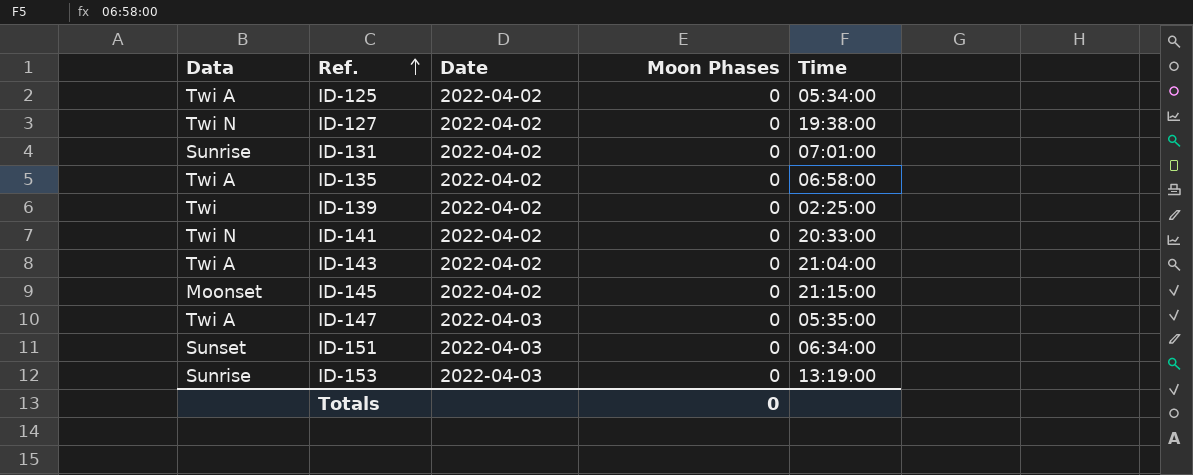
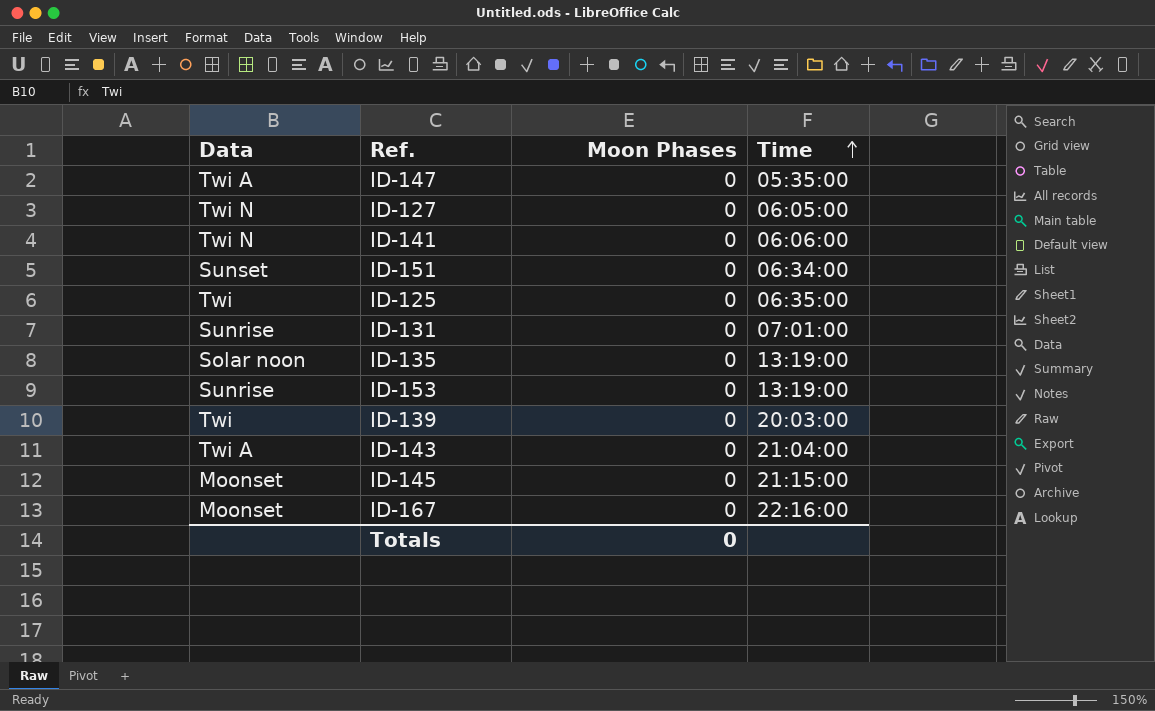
row order: Ref. ascending -> Time ascending
column Date | position: 3 -> none
ID-127 | Time: 19:38:00 -> 06:05:00
ID-141 | Time: 20:33:00 -> 06:06:00
ID-125 | Data: Twi A -> Twi
ID-125 | Time: 05:34:00 -> 06:35:00
ID-135 | Data: Twi A -> Solar noon
ID-135 | Time: 06:58:00 -> 13:19:00
ID-139 | Time: 02:25:00 -> 20:03:00
row ID-167: none -> Moonset | 0 | 22:16:00

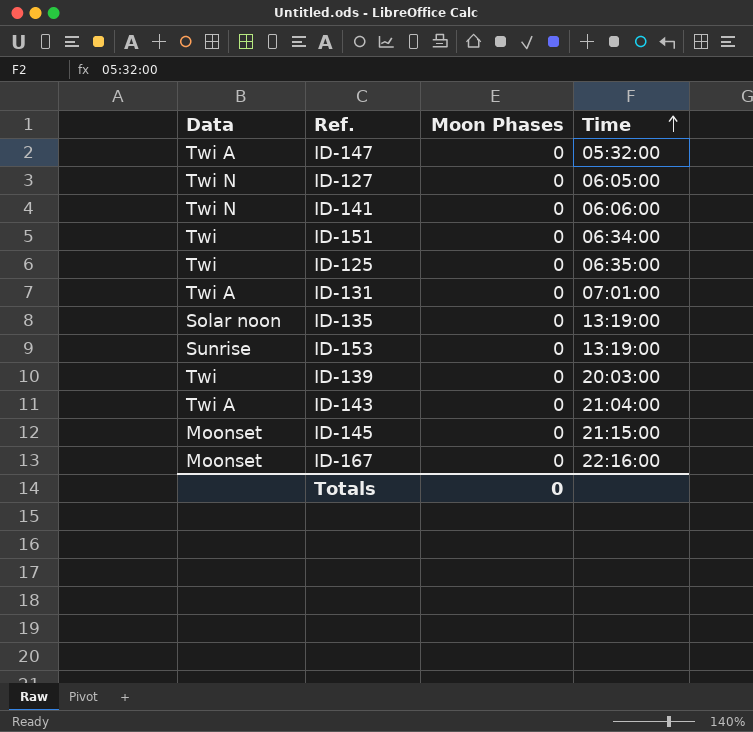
ID-147 | Time: 05:35:00 -> 05:32:00
ID-151 | Data: Sunset -> Twi
ID-131 | Data: Sunrise -> Twi A

